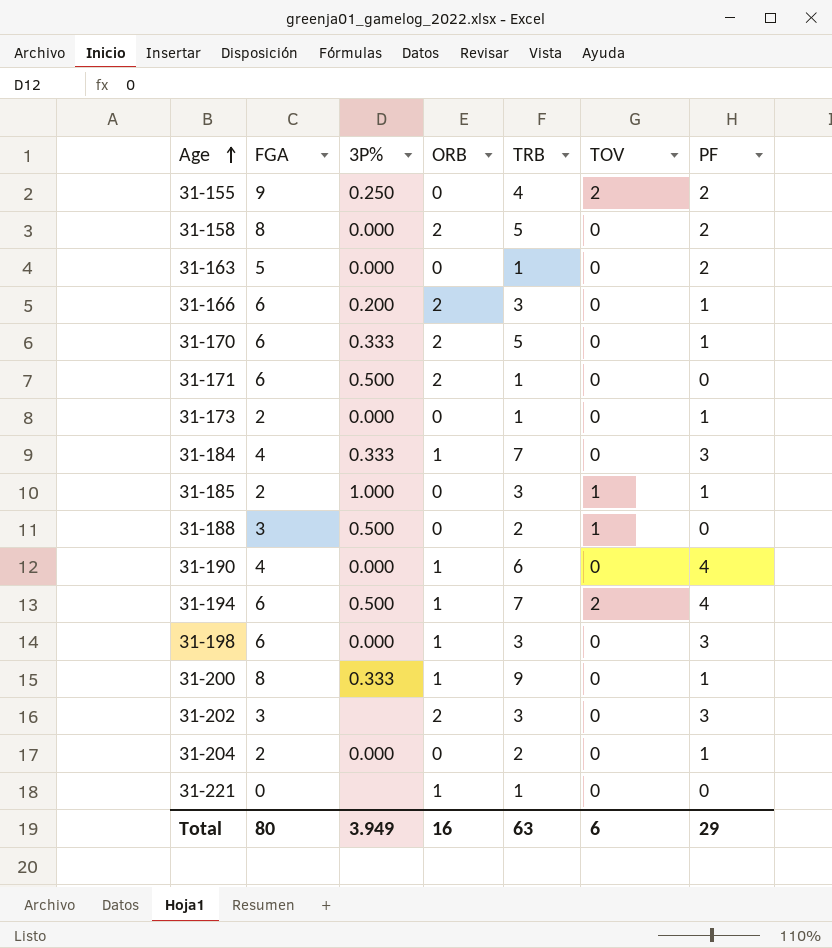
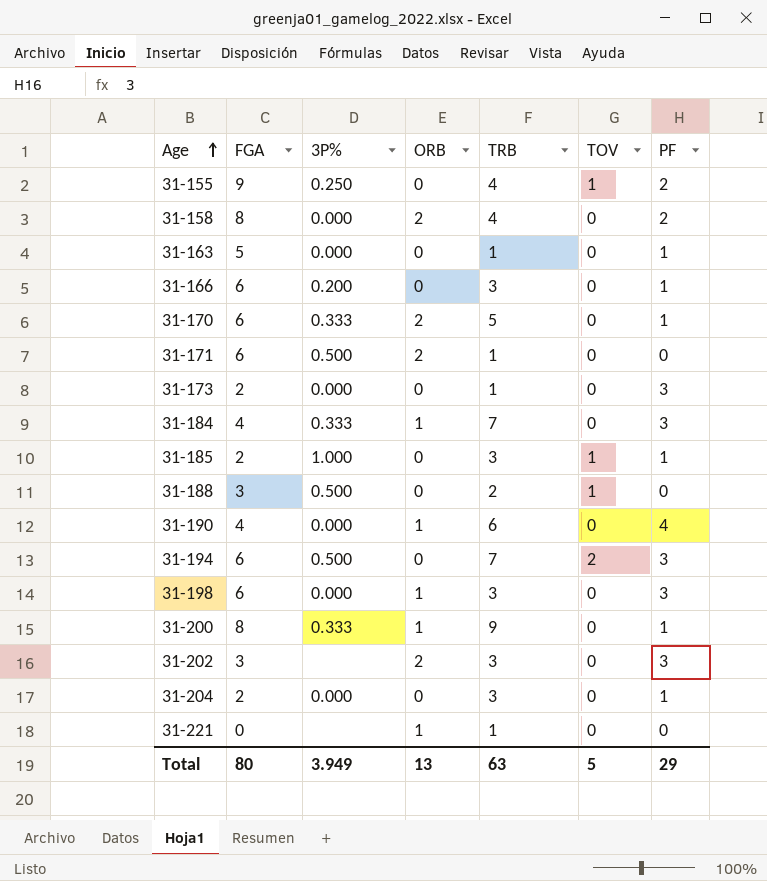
31-155 | TOV: 2 -> 1
31-158 | TRB: 5 -> 4
31-163 | PF: 2 -> 1
31-166 | ORB: 2 -> 0
31-173 | PF: 1 -> 3
31-194 | ORB: 1 -> 0
31-194 | PF: 4 -> 3
31-204 | TRB: 2 -> 3
Total | ORB: 16 -> 13
Total | TOV: 6 -> 5

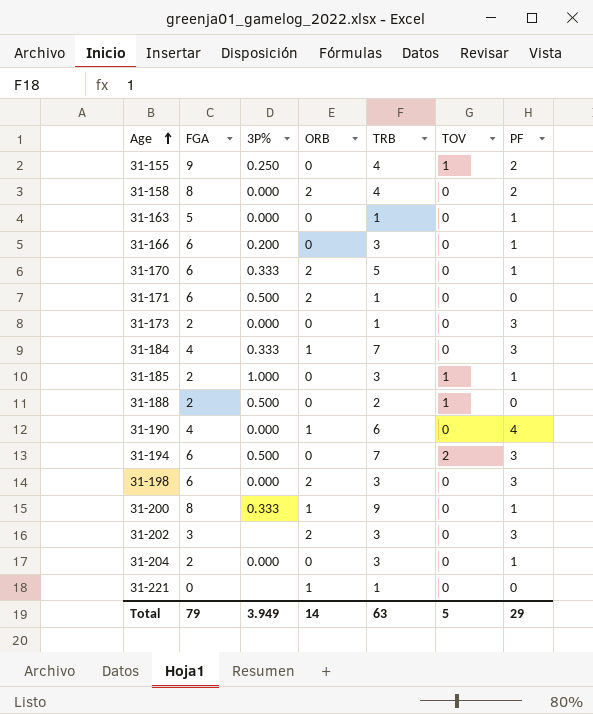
31-188 | FGA: 3 -> 2
31-198 | ORB: 1 -> 2
Total | FGA: 80 -> 79
Total | ORB: 13 -> 14

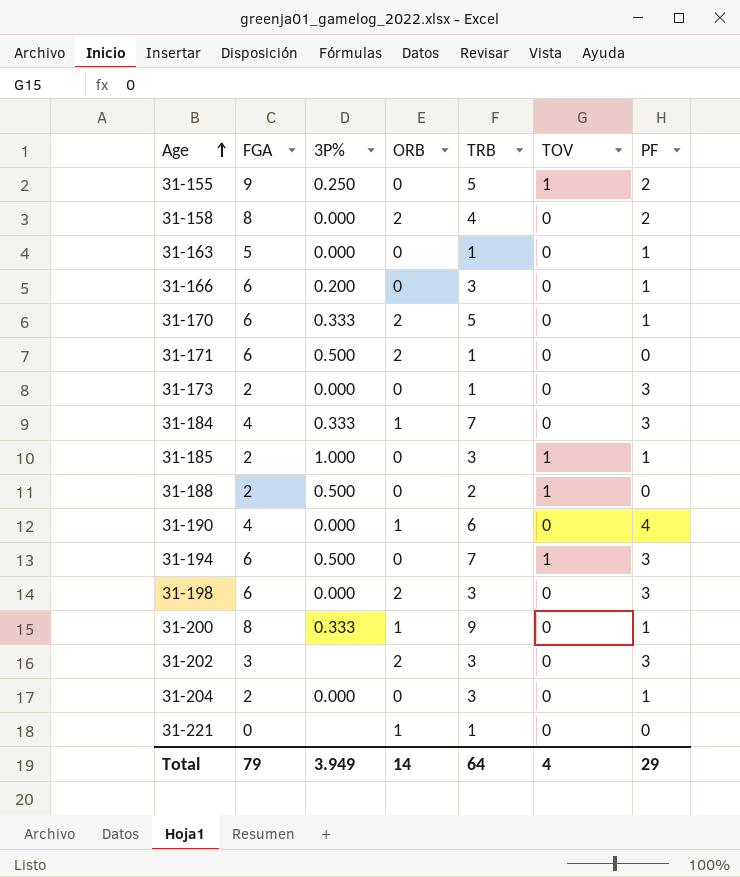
31-155 | TRB: 4 -> 5
31-194 | TOV: 2 -> 1
Total | TRB: 63 -> 64
Total | TOV: 5 -> 4

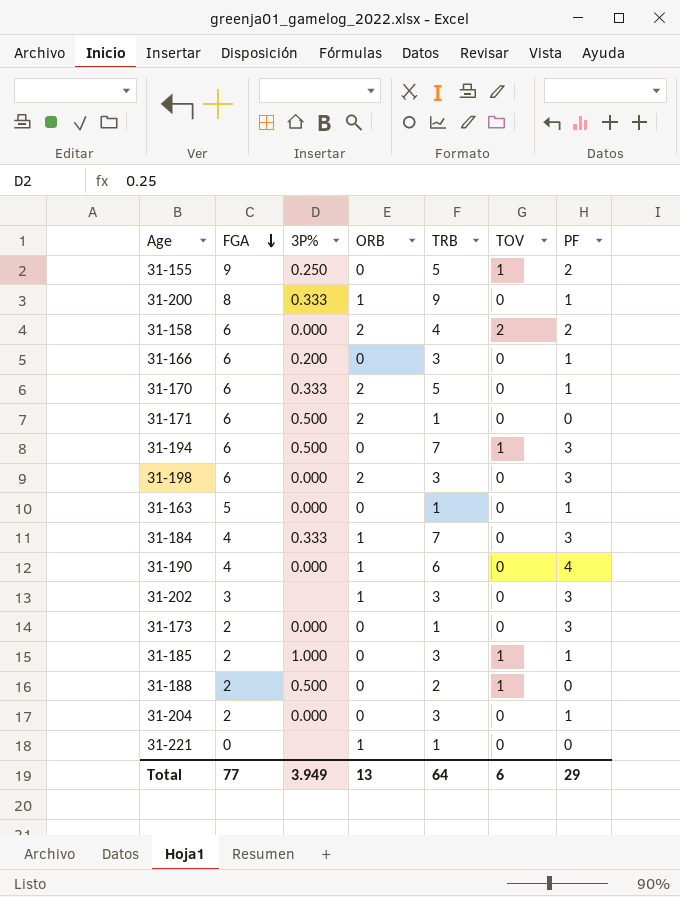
row order: Age ascending -> FGA descending
31-158 | FGA: 8 -> 6
31-158 | TOV: 0 -> 2
31-202 | ORB: 2 -> 1
Total | FGA: 79 -> 77
Total | ORB: 14 -> 13
Total | TOV: 4 -> 6

